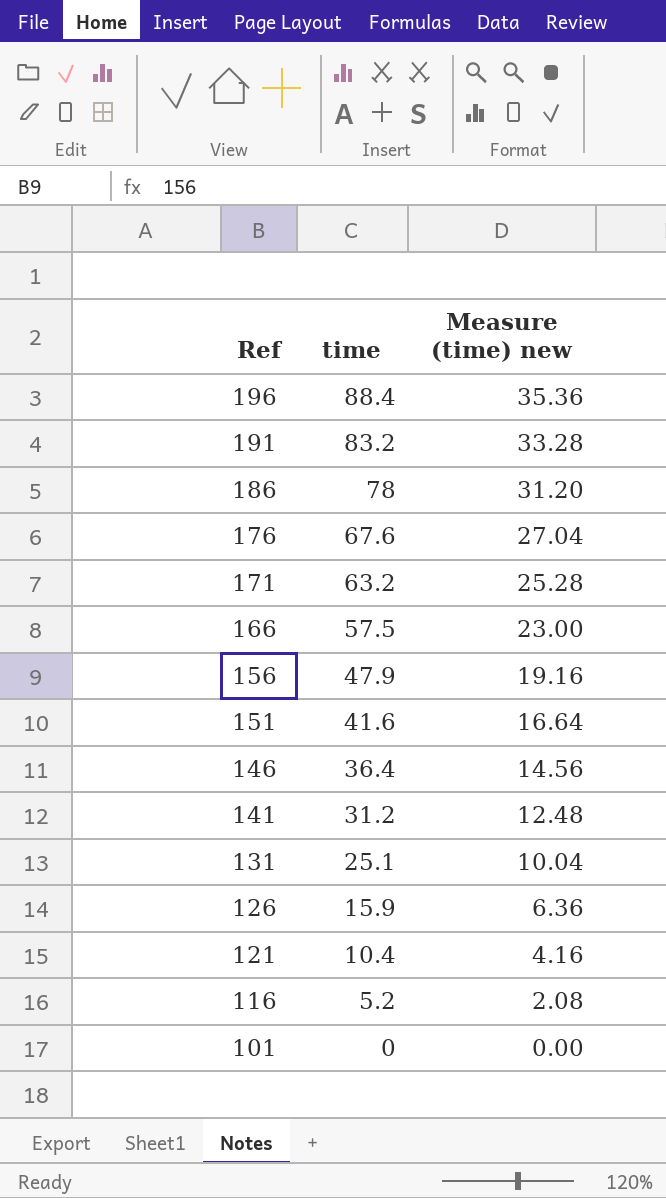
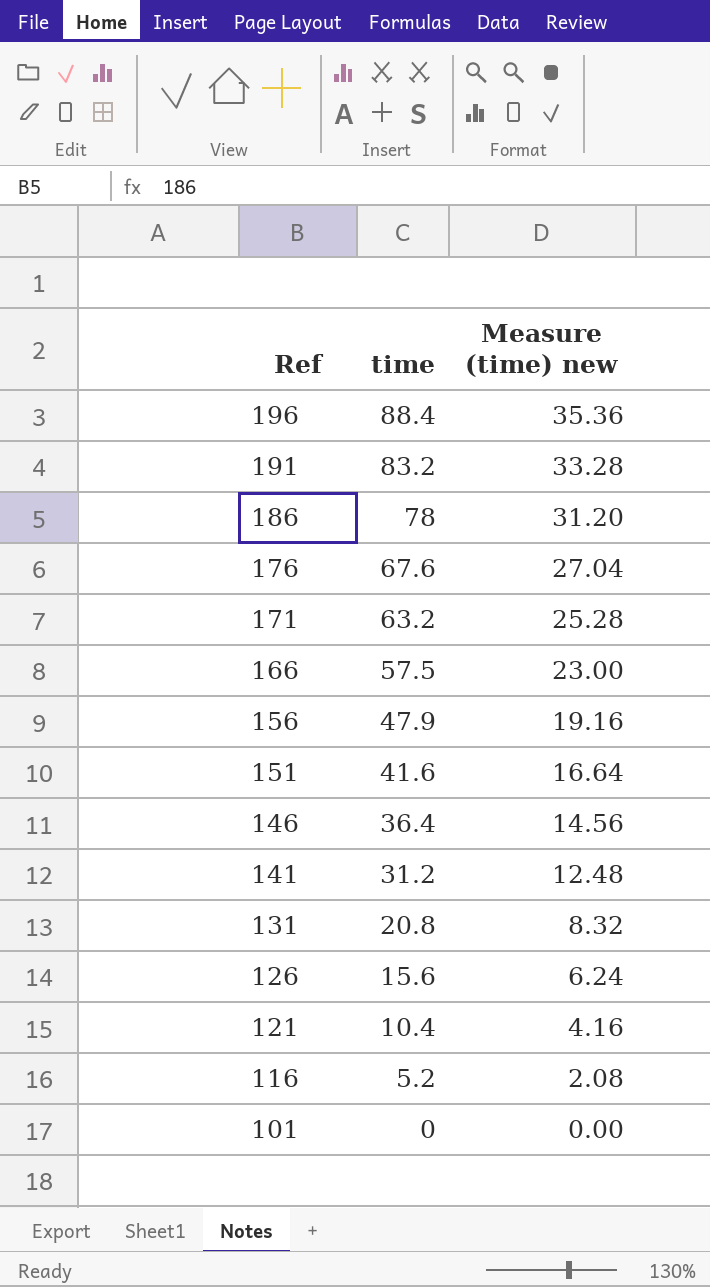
131 | time: 25.1 -> 20.8
131 | Measure (time) new: 10.04 -> 8.32
126 | time: 15.9 -> 15.6
126 | Measure (time) new: 6.36 -> 6.24

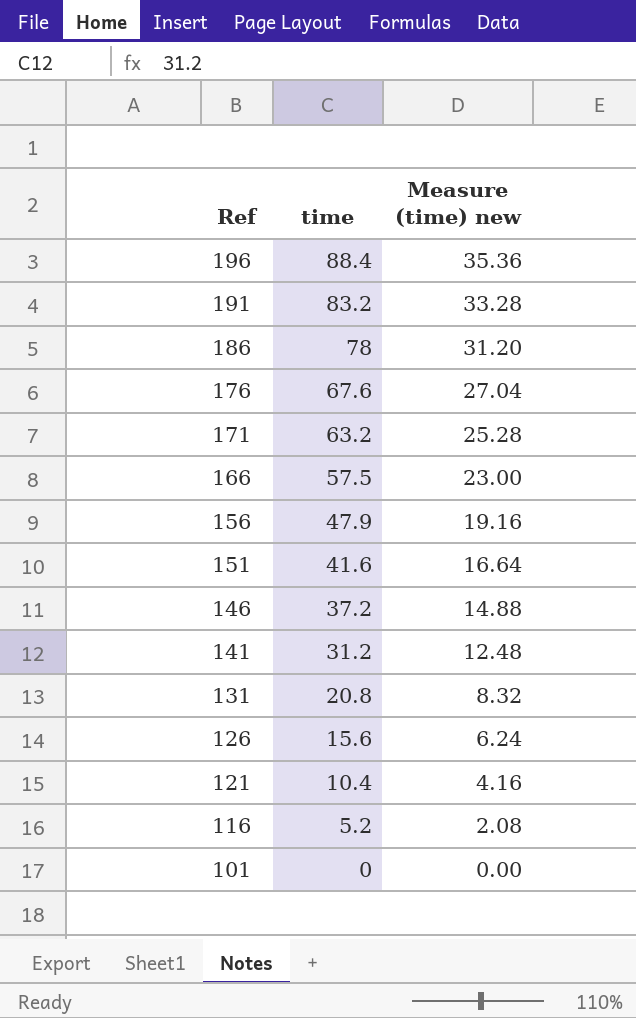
146 | time: 36.4 -> 37.2
146 | Measure (time) new: 14.56 -> 14.88

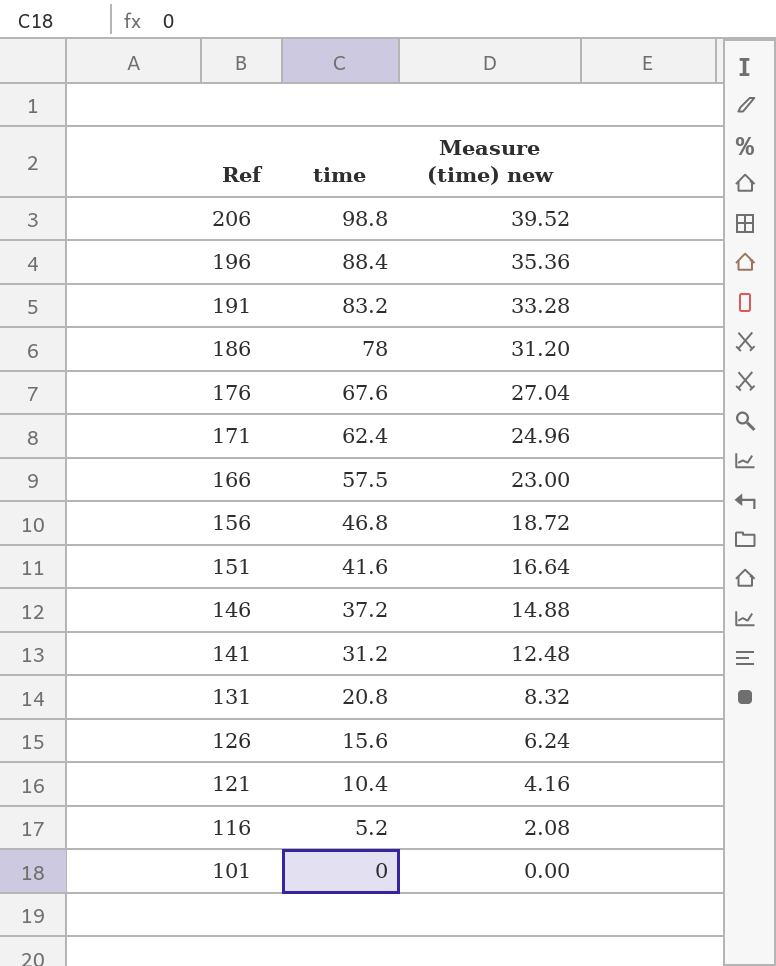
row 206: none -> 98.8 | 39.52
171 | time: 63.2 -> 62.4
171 | Measure (time) new: 25.28 -> 24.96
156 | time: 47.9 -> 46.8
156 | Measure (time) new: 19.16 -> 18.72

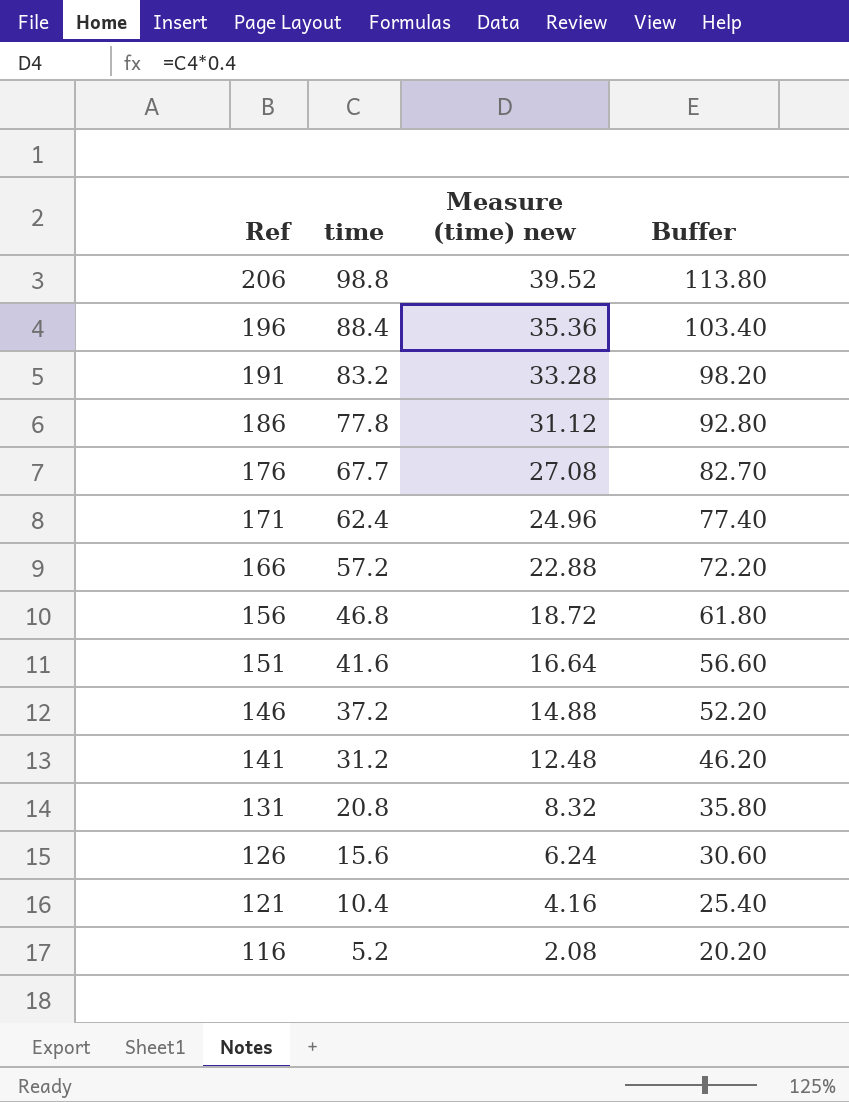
column Buffer | formula: none -> [time] + 15
row 101: 0 | 0.00 -> none
186 | time: 78 -> 77.8
186 | Measure (time) new: 31.20 -> 31.12
176 | time: 67.6 -> 67.7
176 | Measure (time) new: 27.04 -> 27.08
166 | time: 57.5 -> 57.2
166 | Measure (time) new: 23.00 -> 22.88

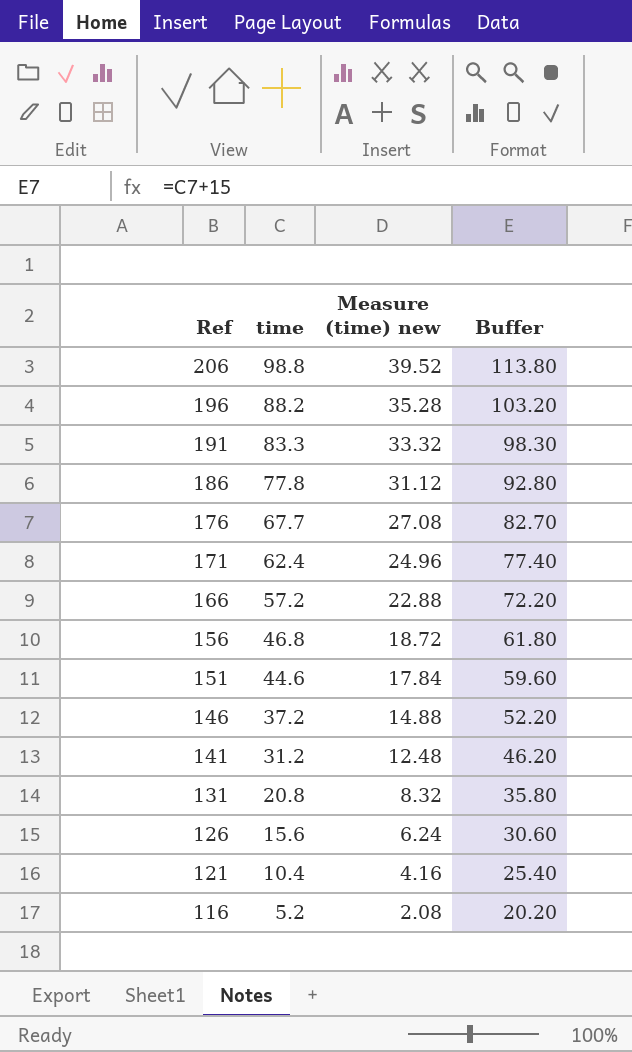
196 | time: 88.4 -> 88.2
196 | Measure (time) new: 35.36 -> 35.28
196 | Buffer: 103.40 -> 103.20
191 | time: 83.2 -> 83.3
191 | Measure (time) new: 33.28 -> 33.32
191 | Buffer: 98.20 -> 98.30
151 | time: 41.6 -> 44.6
151 | Measure (time) new: 16.64 -> 17.84
151 | Buffer: 56.60 -> 59.60

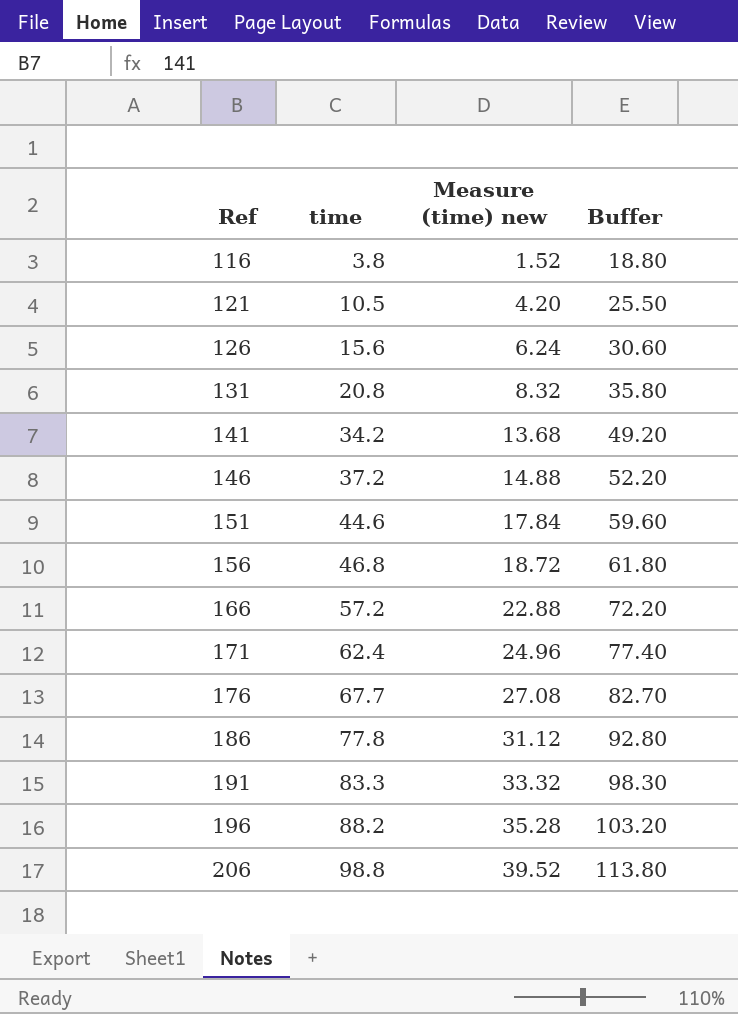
row order: Ref descending -> Ref ascending
116 | time: 5.2 -> 3.8
116 | Measure (time) new: 2.08 -> 1.52
116 | Buffer: 20.20 -> 18.80
121 | time: 10.4 -> 10.5
121 | Measure (time) new: 4.16 -> 4.20
121 | Buffer: 25.40 -> 25.50
141 | time: 31.2 -> 34.2
141 | Measure (time) new: 12.48 -> 13.68
141 | Buffer: 46.20 -> 49.20

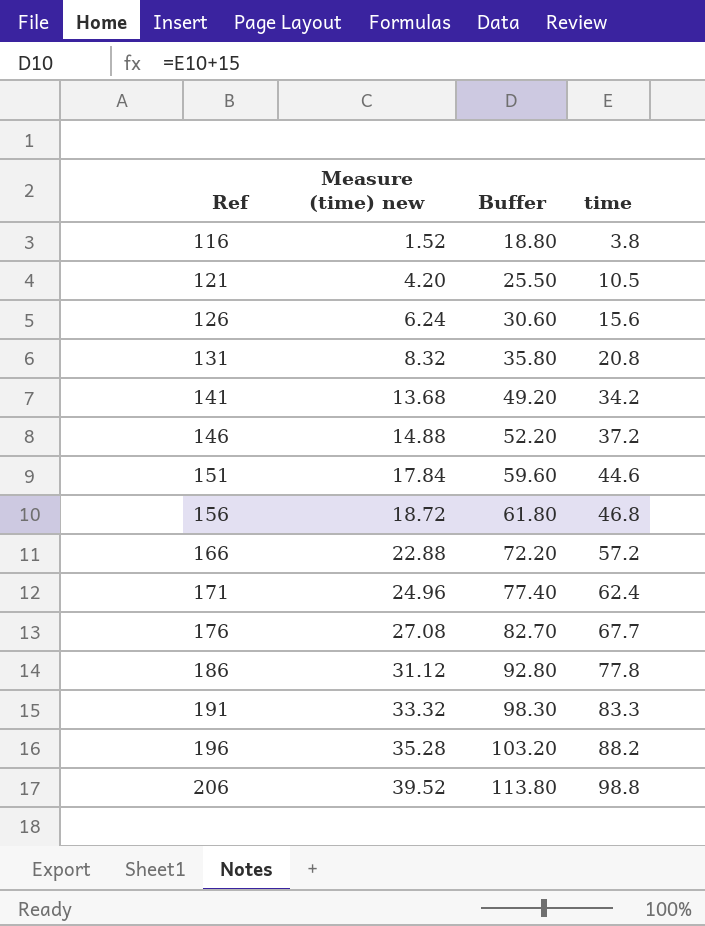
column time | position: 2 -> 4

